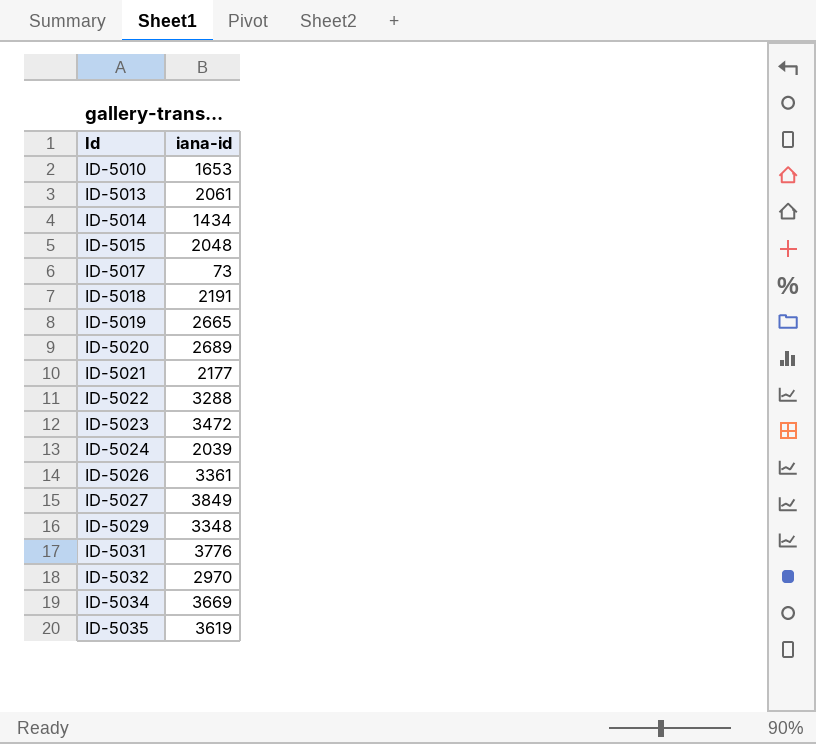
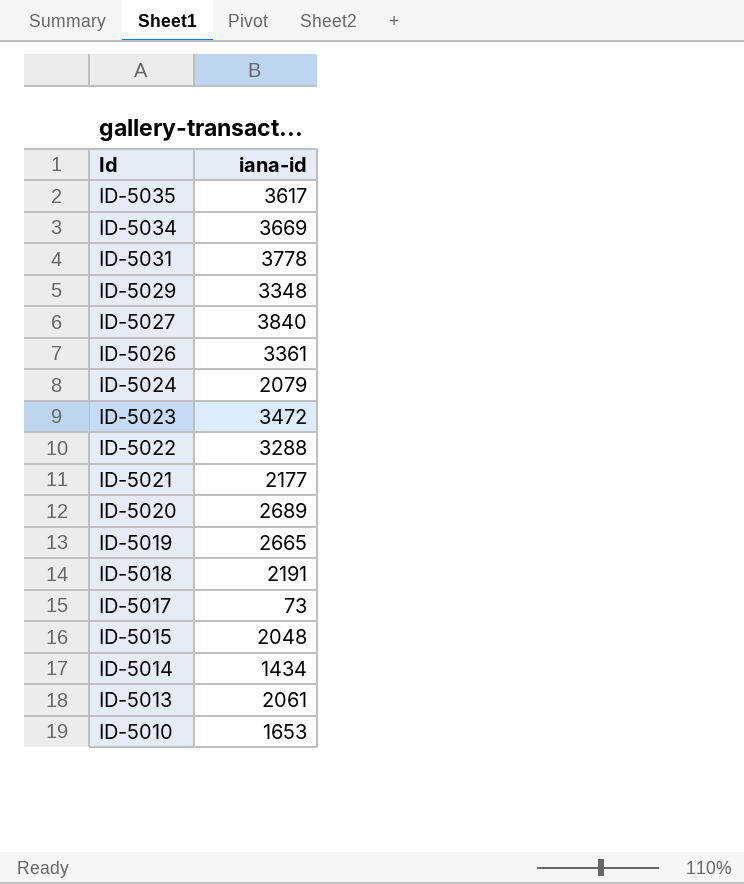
row order: Id ascending -> Id descending
row ID-5032: 2970 -> none
ID-5035 | iana-id: 3619 -> 3617
ID-5031 | iana-id: 3776 -> 3778
ID-5027 | iana-id: 3849 -> 3840
ID-5024 | iana-id: 2039 -> 2079

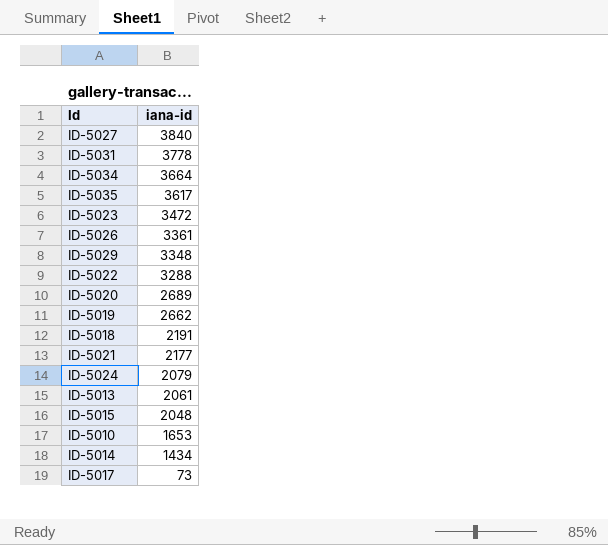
row order: Id descending -> iana-id descending
ID-5034 | iana-id: 3669 -> 3664
ID-5019 | iana-id: 2665 -> 2662

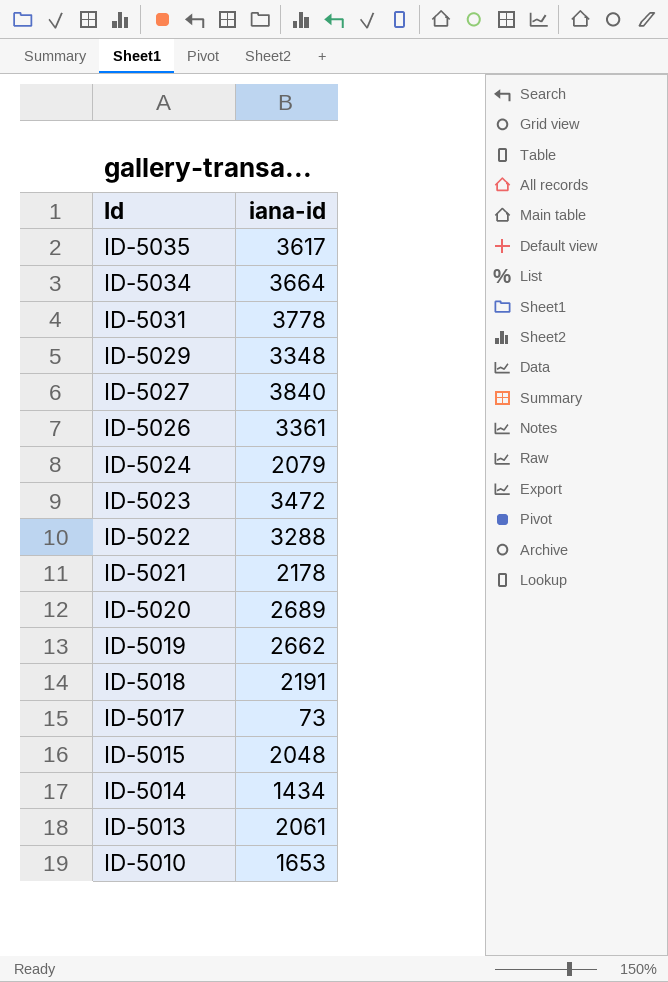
row order: iana-id descending -> Id descending
ID-5021 | iana-id: 2177 -> 2178

